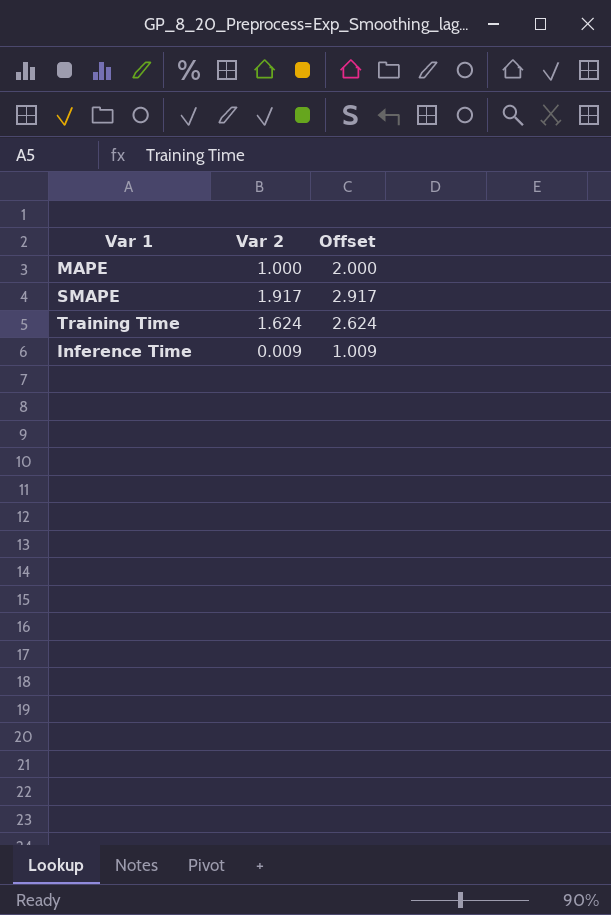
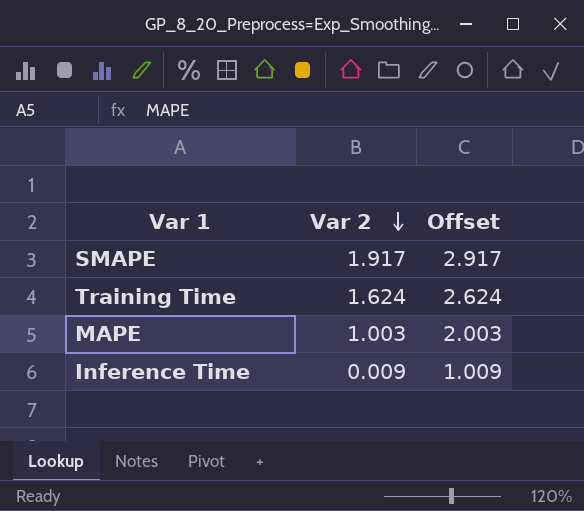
row order: none -> Var 2 descending
MAPE | Var 2: 1.000 -> 1.003
MAPE | Offset: 2.000 -> 2.003

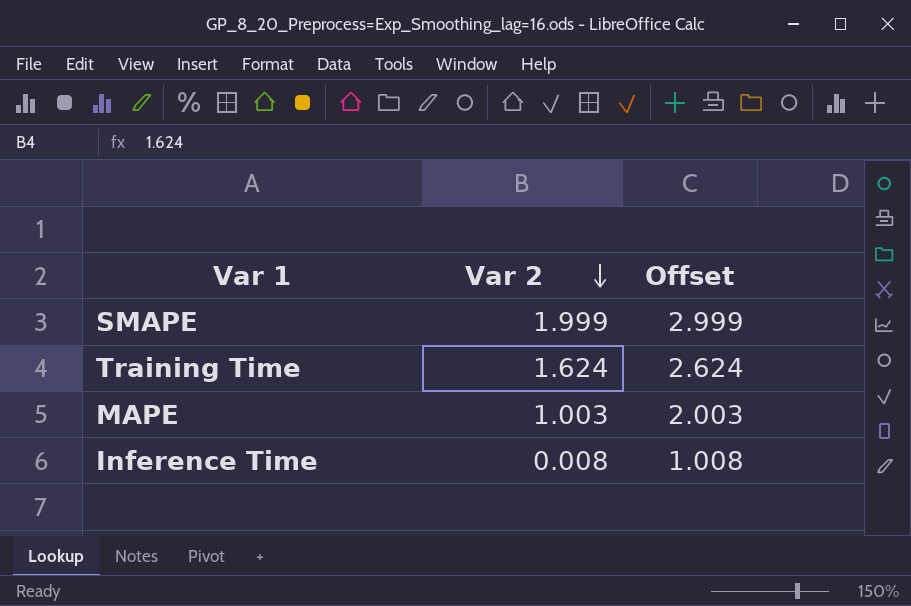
SMAPE | Var 2: 1.917 -> 1.999
SMAPE | Offset: 2.917 -> 2.999
Inference Time | Var 2: 0.009 -> 0.008
Inference Time | Offset: 1.009 -> 1.008

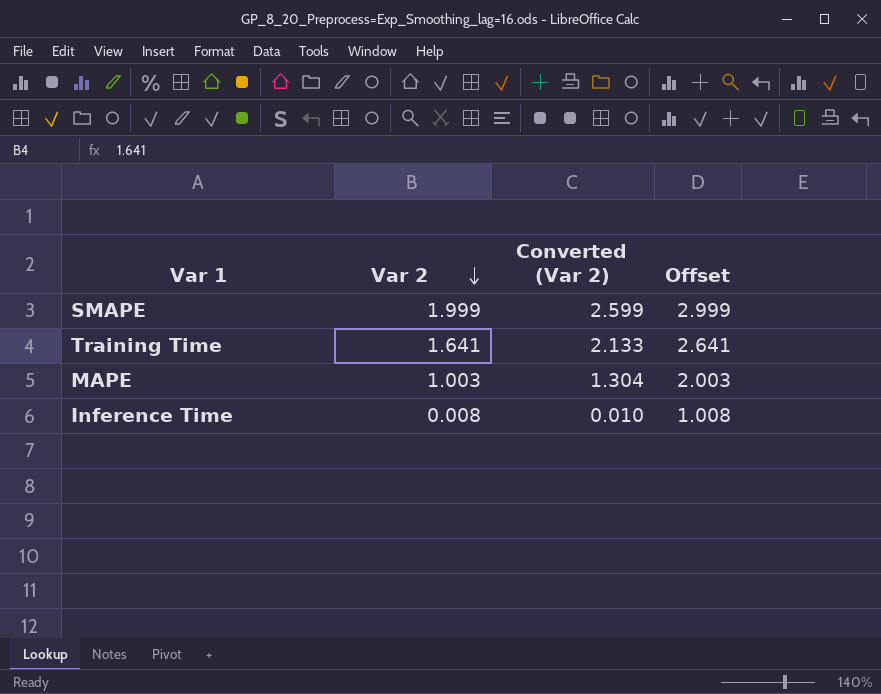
column Converted (Var 2) | formula: none -> [Var 2] * 1.3
Training Time | Var 2: 1.624 -> 1.641
Training Time | Offset: 2.624 -> 2.641

